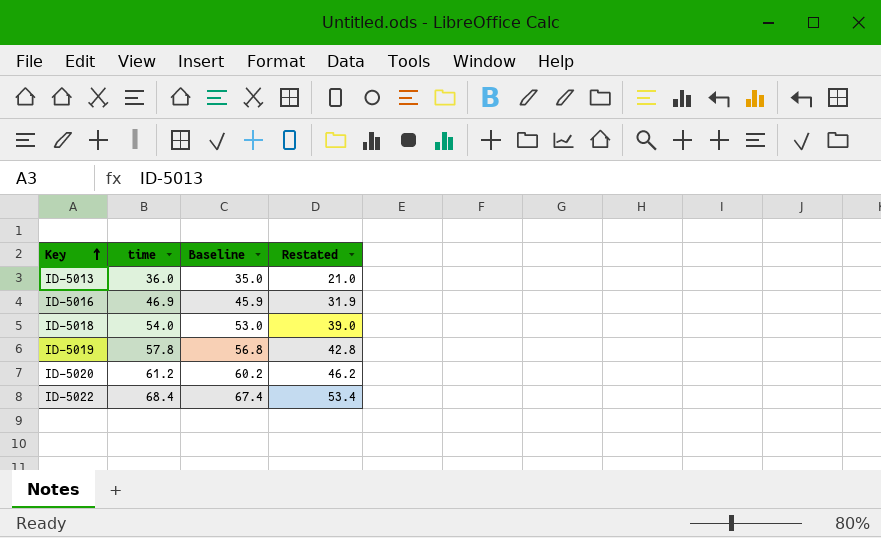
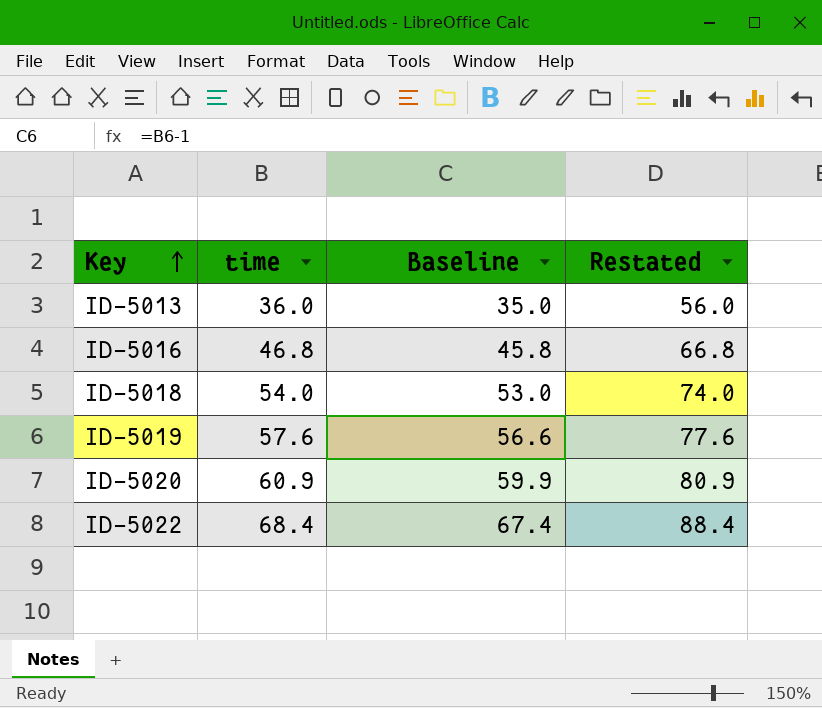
column Restated | formula: [time] - 15 -> [time] + 20
ID-5016 | time: 46.9 -> 46.8
ID-5016 | Baseline: 45.9 -> 45.8
ID-5019 | time: 57.8 -> 57.6
ID-5019 | Baseline: 56.8 -> 56.6
ID-5020 | time: 61.2 -> 60.9
ID-5020 | Baseline: 60.2 -> 59.9

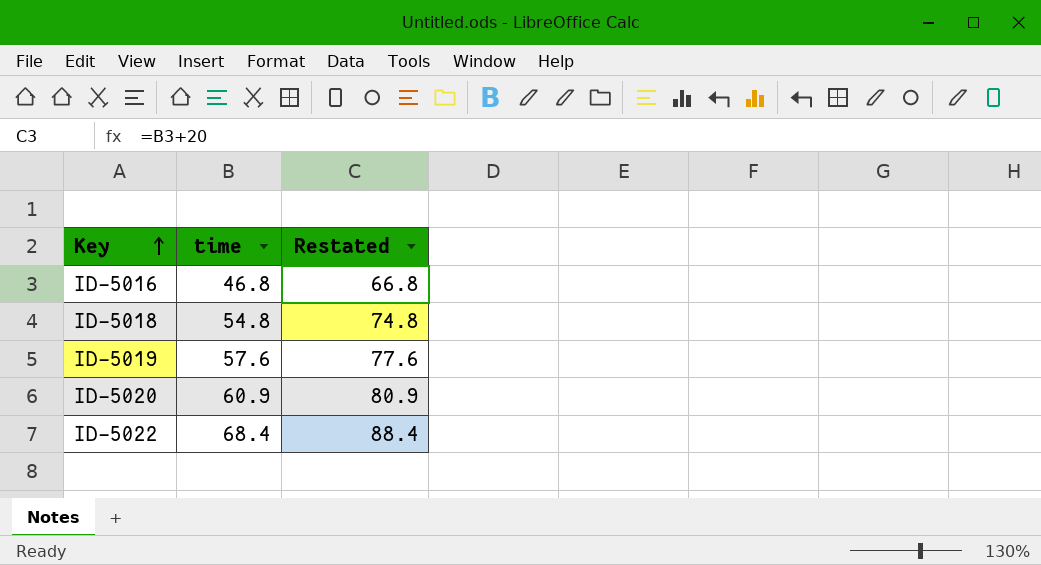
column Baseline | formula: [time] - 1 -> none
row ID-5013: 36.0 | 35.0 | 56.0 -> none
ID-5018 | time: 54.0 -> 54.8
ID-5018 | Restated: 74.0 -> 74.8

